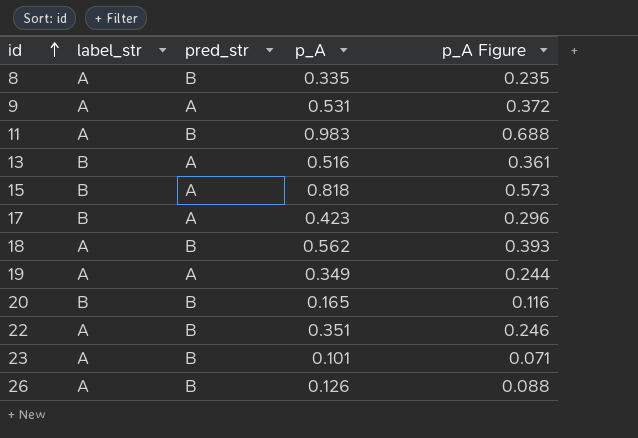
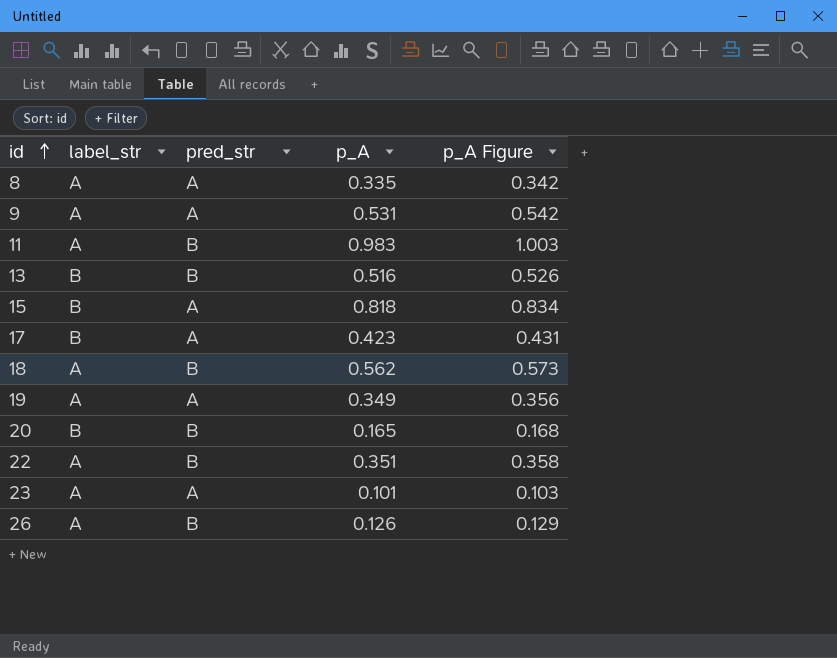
column p_A Figure | formula: [p_A] * 0.7 -> [p_A] * 1.02
8 | pred_str: B -> A
13 | pred_str: A -> B
23 | pred_str: B -> A

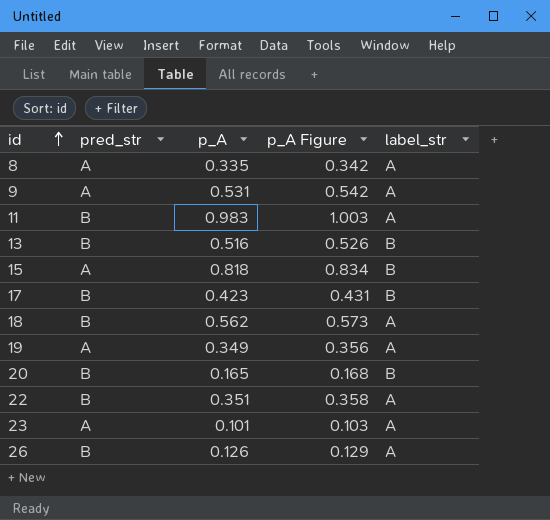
column label_str | position: 2 -> 5
17 | pred_str: A -> B

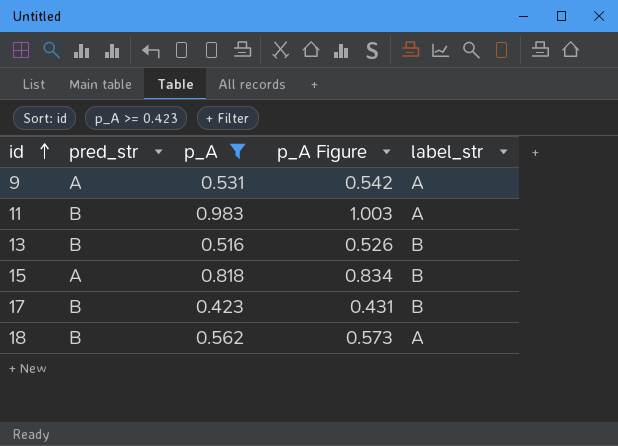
filter: none -> p_A >= 0.423

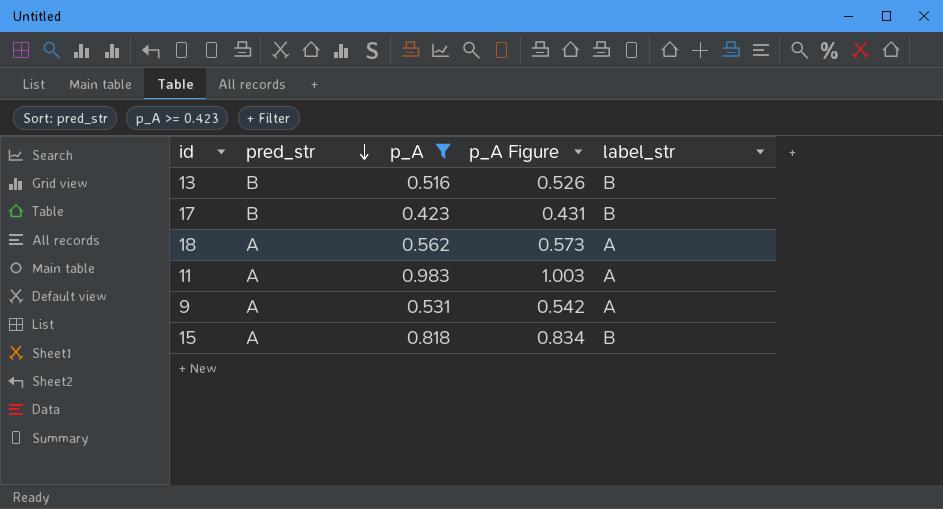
row order: id ascending -> pred_str descending
18 | pred_str: B -> A
11 | pred_str: B -> A

